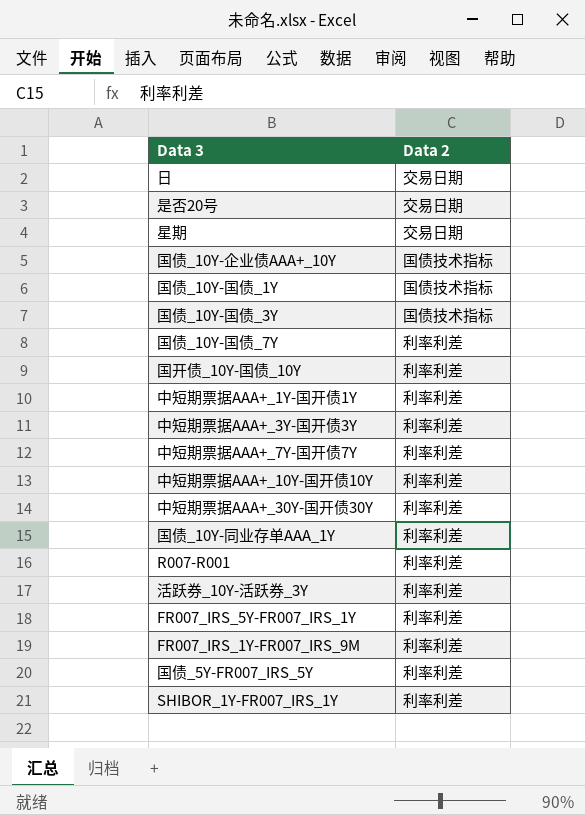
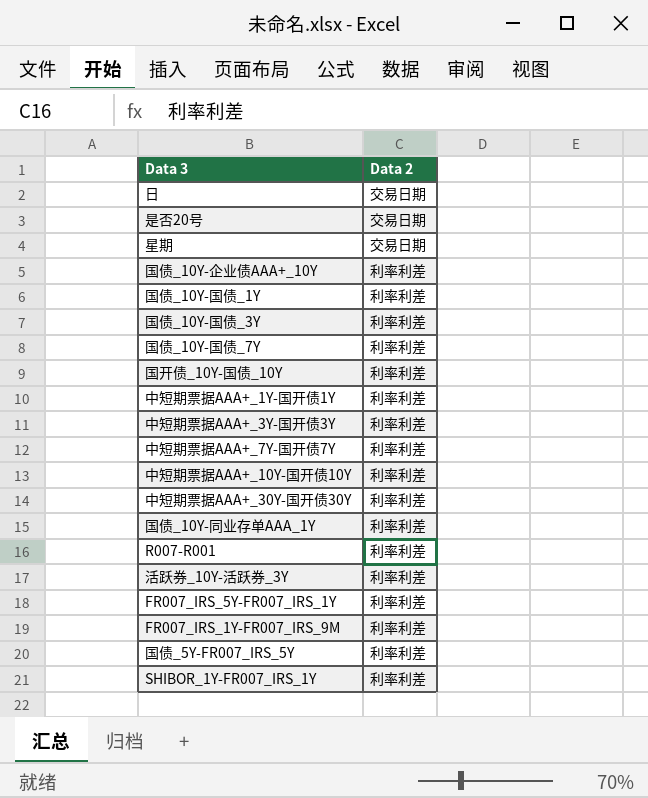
国债_10Y-企业债AAA+_10Y | Data 2: 国债技术指标 -> 利率利差
国债_10Y-国债_1Y | Data 2: 国债技术指标 -> 利率利差
国债_10Y-国债_3Y | Data 2: 国债技术指标 -> 利率利差

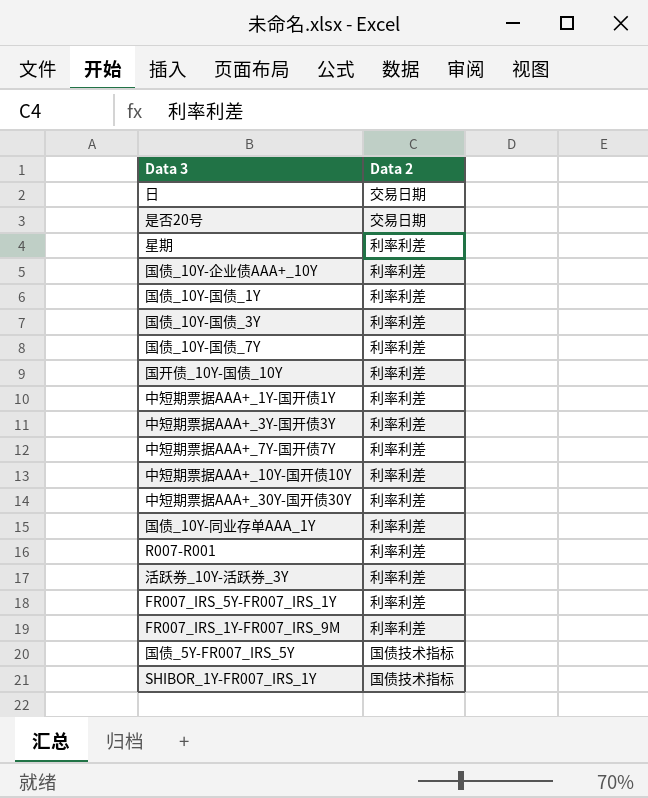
星期 | Data 2: 交易日期 -> 利率利差
国债_5Y-FR007_IRS_5Y | Data 2: 利率利差 -> 国债技术指标
SHIBOR_1Y-FR007_IRS_1Y | Data 2: 利率利差 -> 国债技术指标

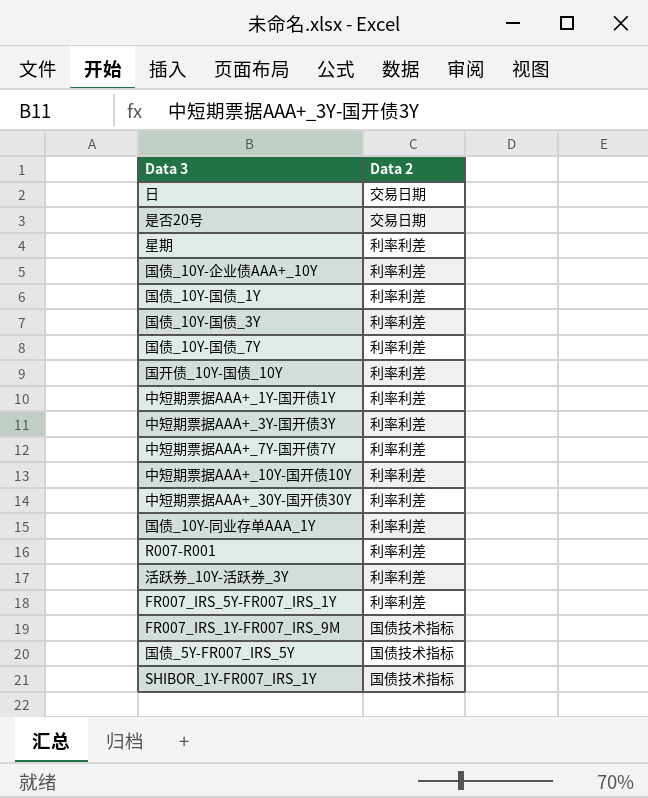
FR007_IRS_1Y-FR007_IRS_9M | Data 2: 利率利差 -> 国债技术指标

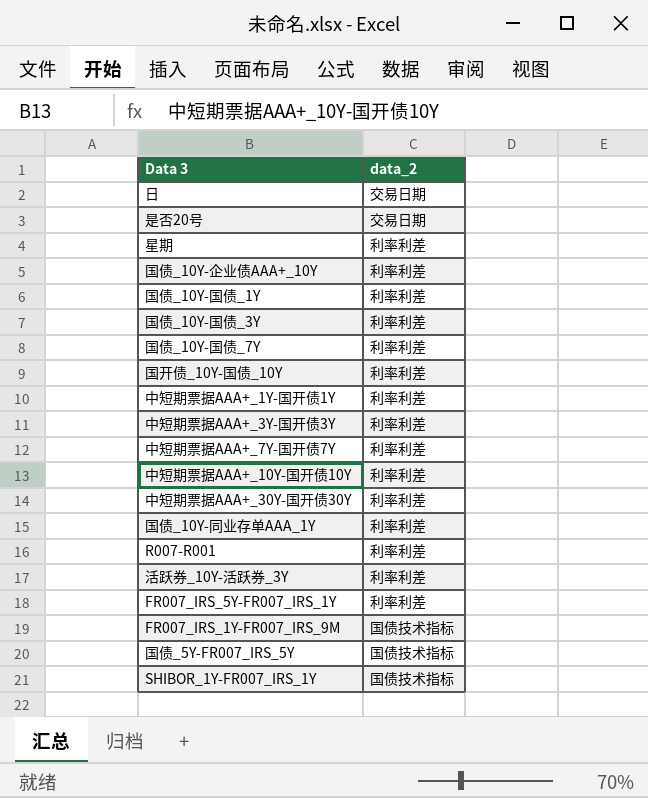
column name: Data 2 -> data_2

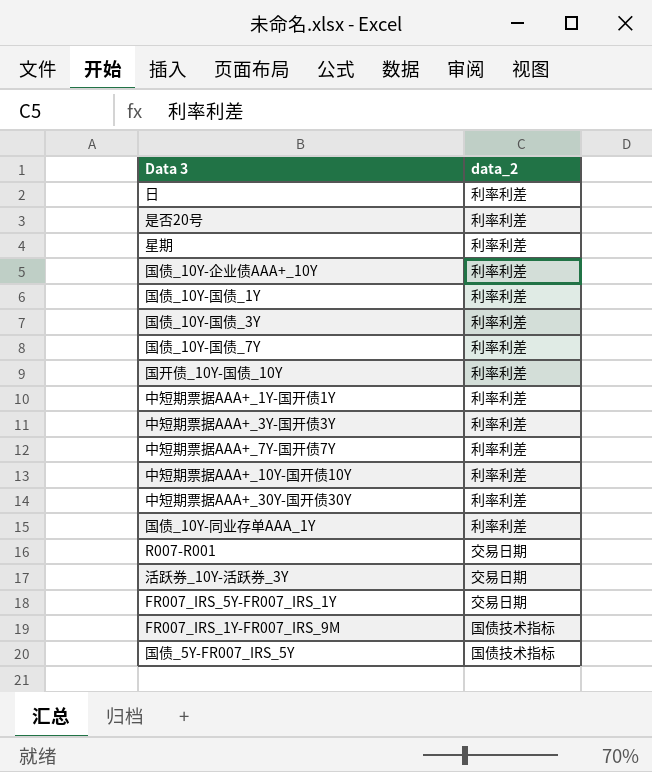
row SHIBOR_1Y-FR007_IRS_1Y: 国债技术指标 -> none
日 | data_2: 交易日期 -> 利率利差
是否20号 | data_2: 交易日期 -> 利率利差
R007-R001 | data_2: 利率利差 -> 交易日期
活跃券_10Y-活跃券_3Y | data_2: 利率利差 -> 交易日期
FR007_IRS_5Y-FR007_IRS_1Y | data_2: 利率利差 -> 交易日期

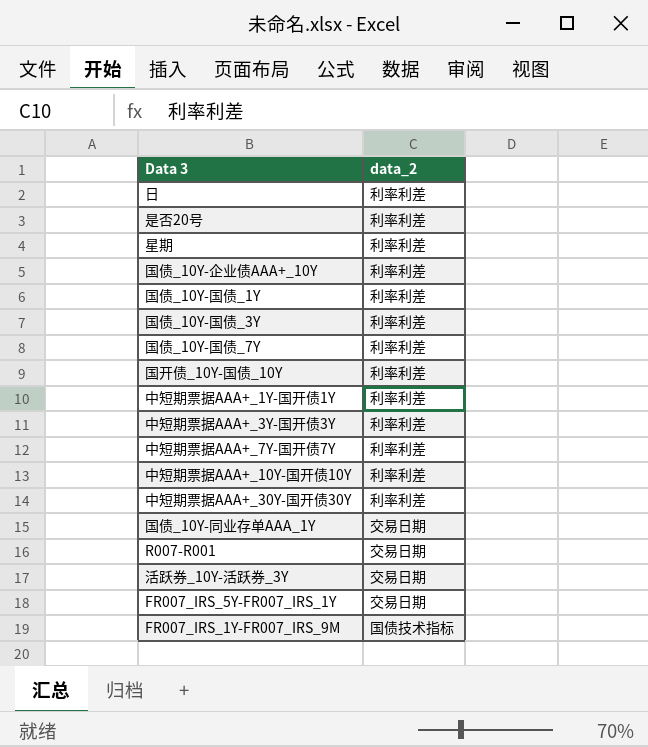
row 国债_5Y-FR007_IRS_5Y: 国债技术指标 -> none
国债_10Y-同业存单AAA_1Y | data_2: 利率利差 -> 交易日期

